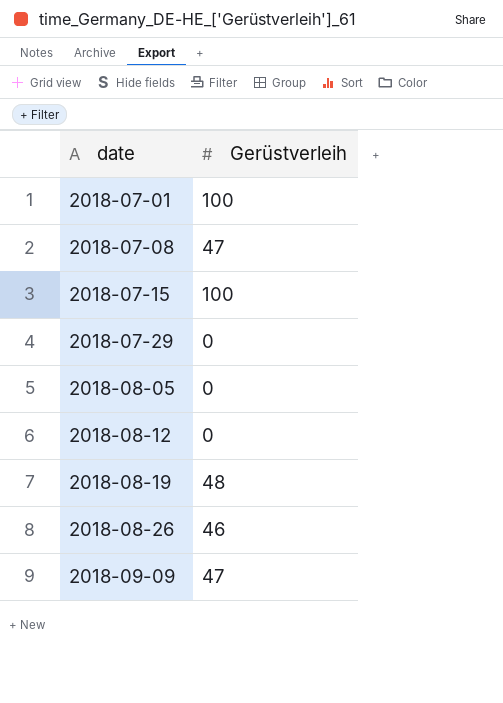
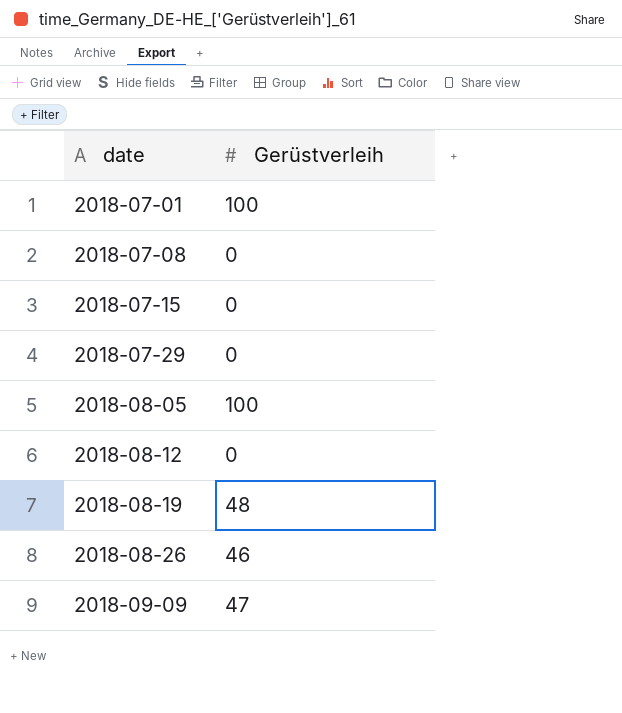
2018-07-08 | Gerüstverleih: 47 -> 0
2018-07-15 | Gerüstverleih: 100 -> 0
2018-08-05 | Gerüstverleih: 0 -> 100

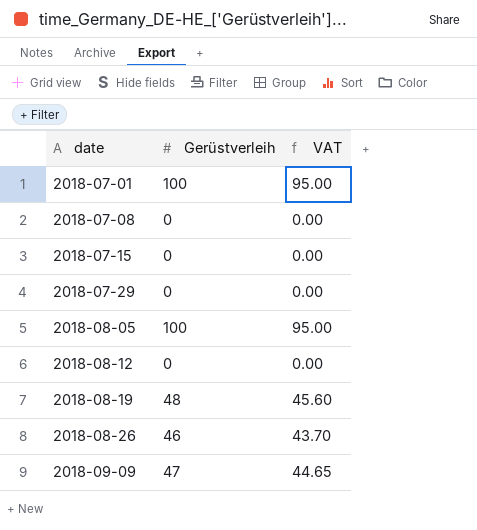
column VAT | formula: none -> [Gerüstverleih] * 0.95

